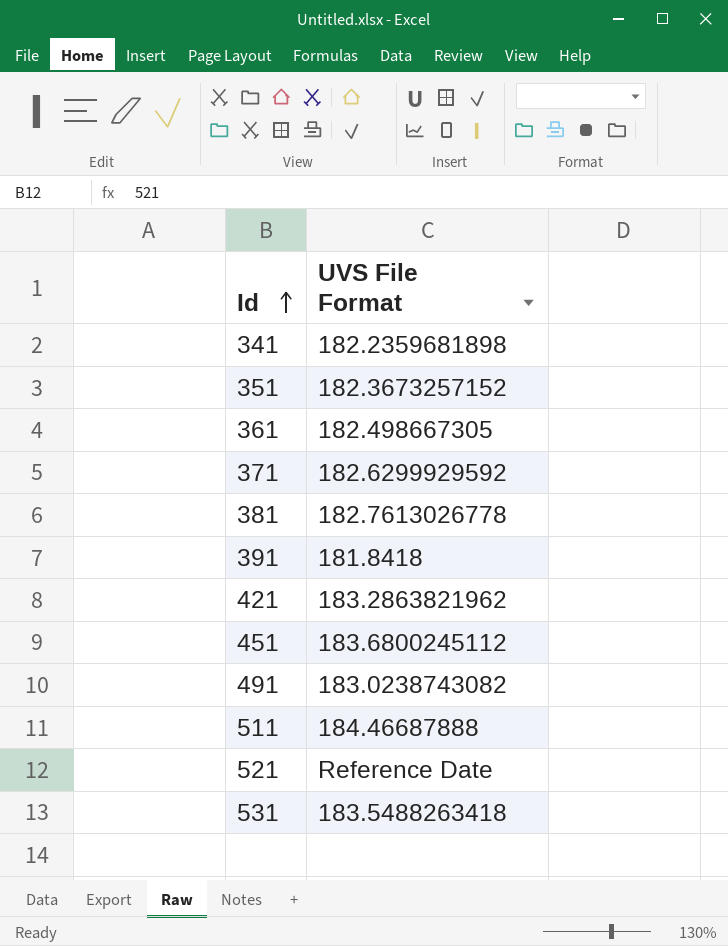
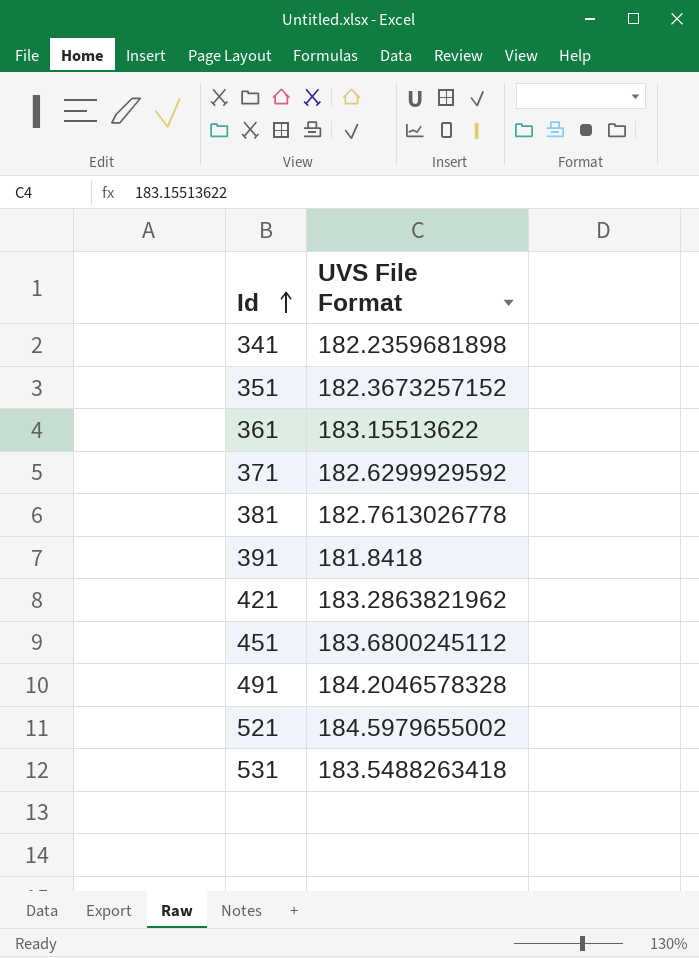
row 511: 184.46687888 -> none
361 | UVS File Format: 182.498667305 -> 183.15513622
491 | UVS File Format: 183.0238743082 -> 184.2046578328
521 | UVS File Format: Reference Date -> 184.5979655002

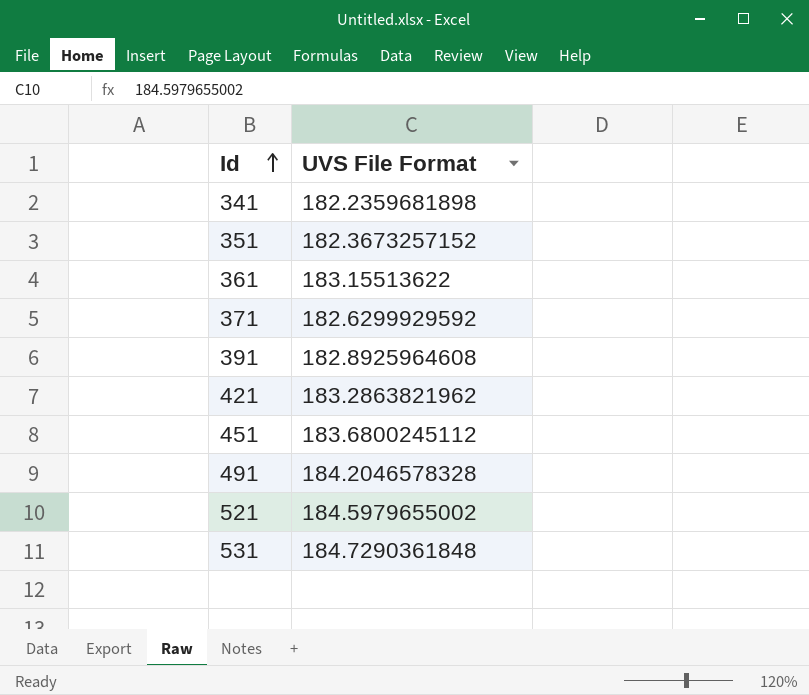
row 381: 182.7613026778 -> none
391 | UVS File Format: 181.8418 -> 182.8925964608
531 | UVS File Format: 183.5488263418 -> 184.7290361848

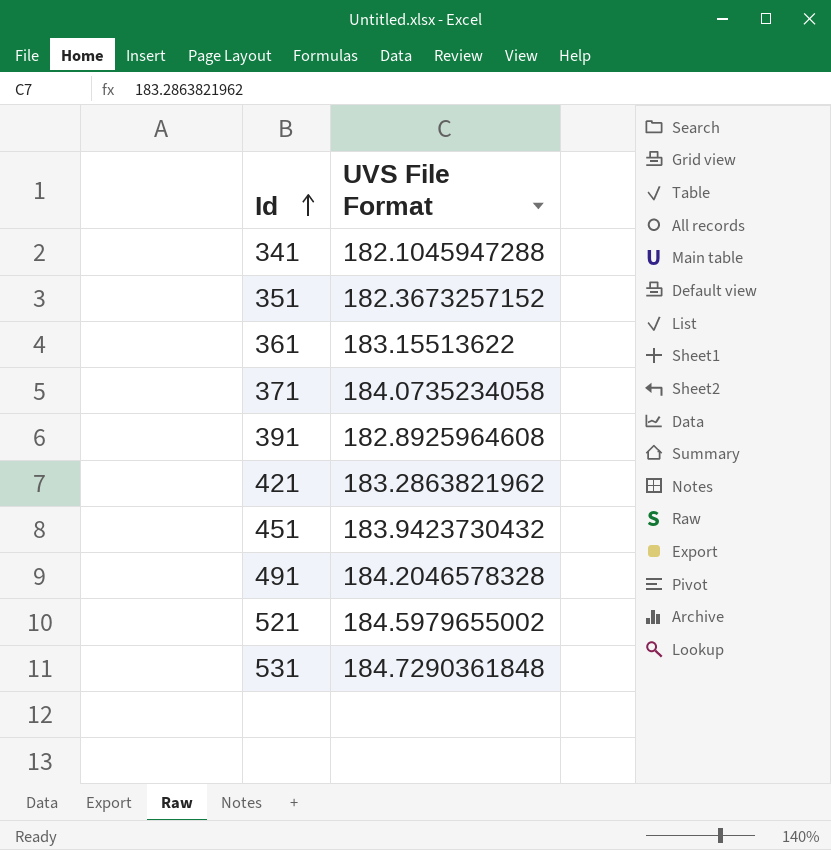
341 | UVS File Format: 182.2359681898 -> 182.1045947288
371 | UVS File Format: 182.6299929592 -> 184.0735234058
451 | UVS File Format: 183.6800245112 -> 183.9423730432

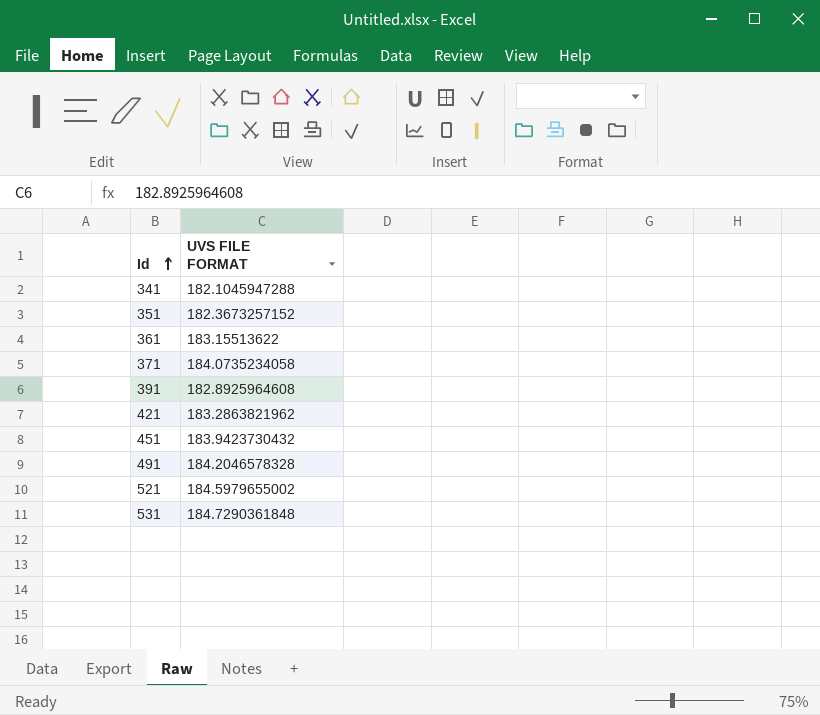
column name: UVS File Format -> UVS FILE FORMAT

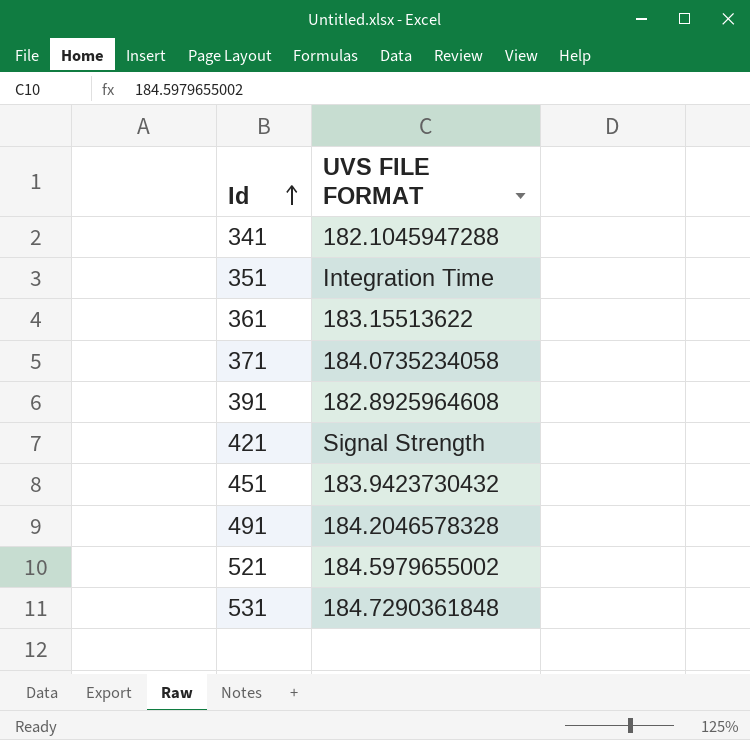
351 | UVS FILE FORMAT: 182.3673257152 -> Integration Time
421 | UVS FILE FORMAT: 183.2863821962 -> Signal Strength

